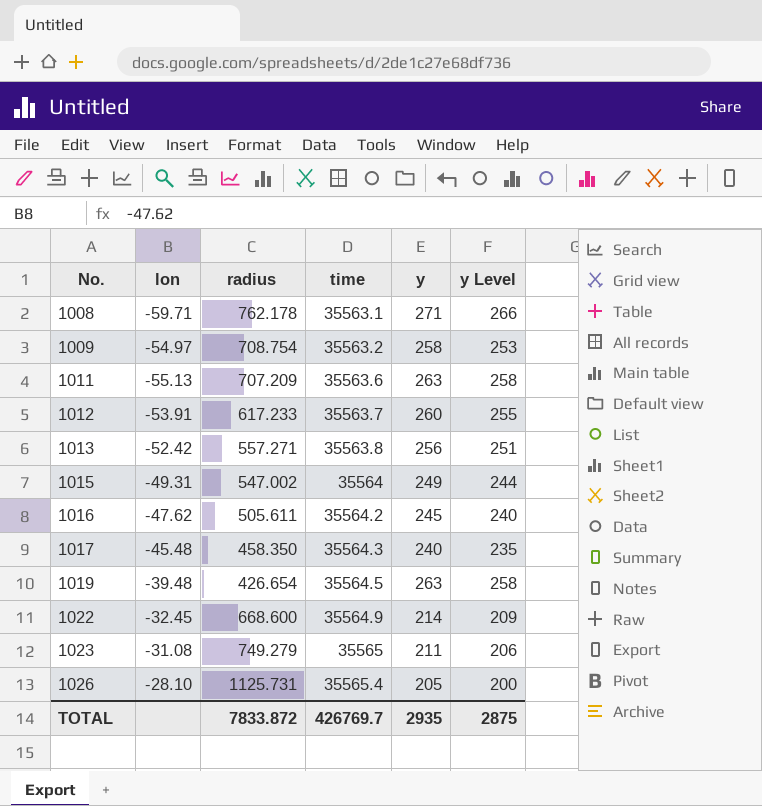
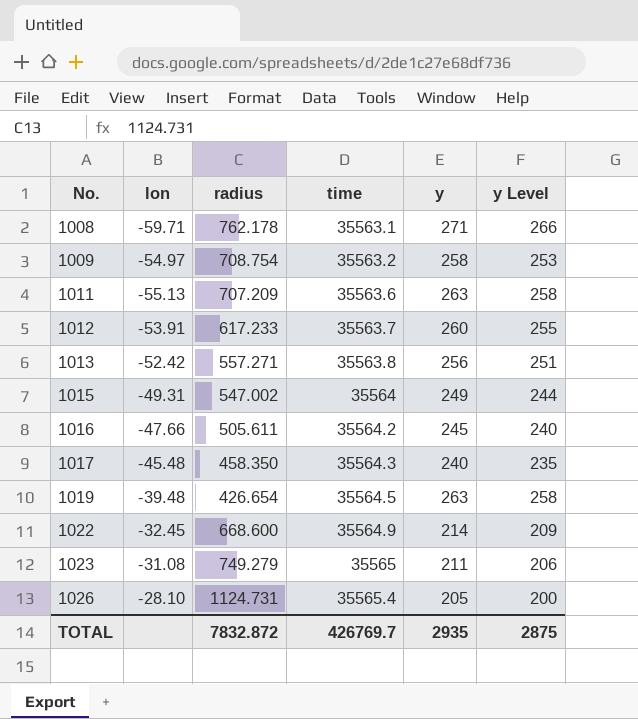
1016 | lon: -47.62 -> -47.66
1026 | radius: 1125.731 -> 1124.731
TOTAL | radius: 7833.872 -> 7832.872

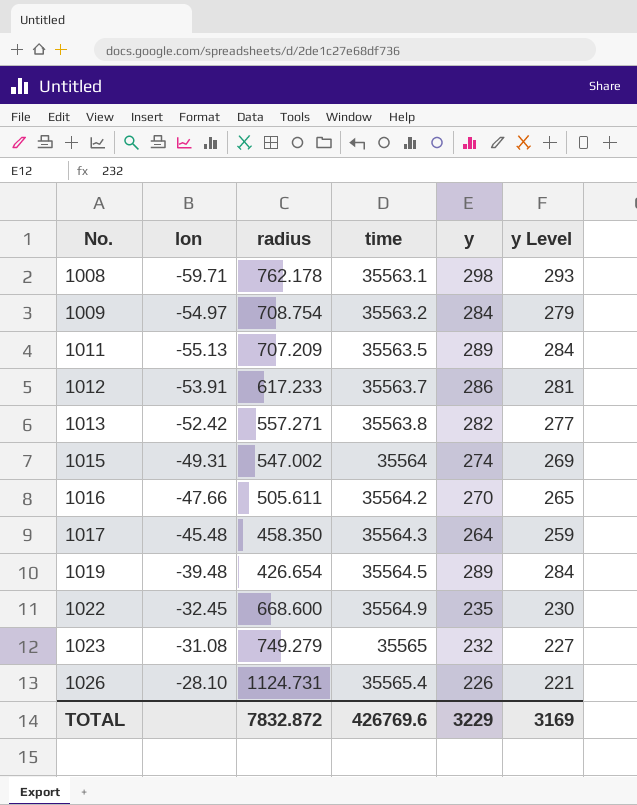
1008 | y: 271 -> 298
1008 | y Level: 266 -> 293
1009 | y: 258 -> 284
1009 | y Level: 253 -> 279
1011 | time: 35563.6 -> 35563.5
1011 | y: 263 -> 289
1011 | y Level: 258 -> 284
1012 | y: 260 -> 286
1012 | y Level: 255 -> 281
1013 | y: 256 -> 282
1013 | y Level: 251 -> 277
1015 | y: 249 -> 274
1015 | y Level: 244 -> 269
1016 | y: 245 -> 270
1016 | y Level: 240 -> 265
1017 | y: 240 -> 264
1017 | y Level: 235 -> 259
1019 | y: 263 -> 289
1019 | y Level: 258 -> 284
1022 | y: 214 -> 235
1022 | y Level: 209 -> 230
1023 | y: 211 -> 232
1023 | y Level: 206 -> 227
1026 | y: 205 -> 226
1026 | y Level: 200 -> 221
TOTAL | time: 426769.7 -> 426769.6
TOTAL | y: 2935 -> 3229
TOTAL | y Level: 2875 -> 3169

